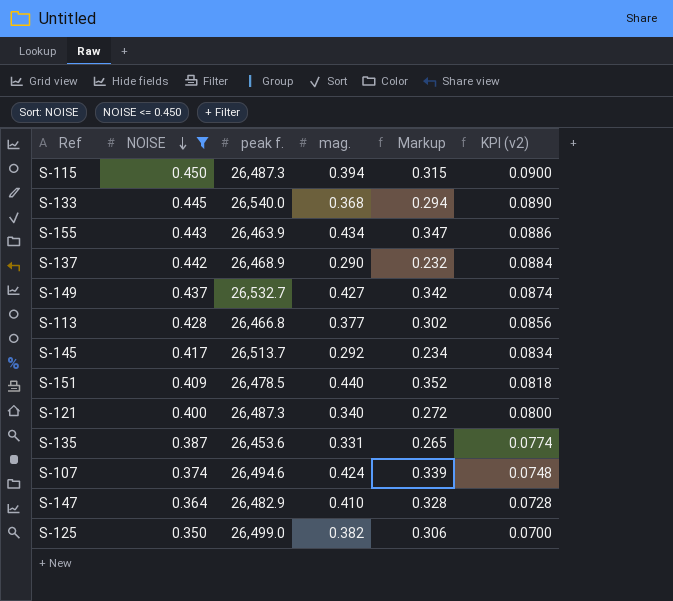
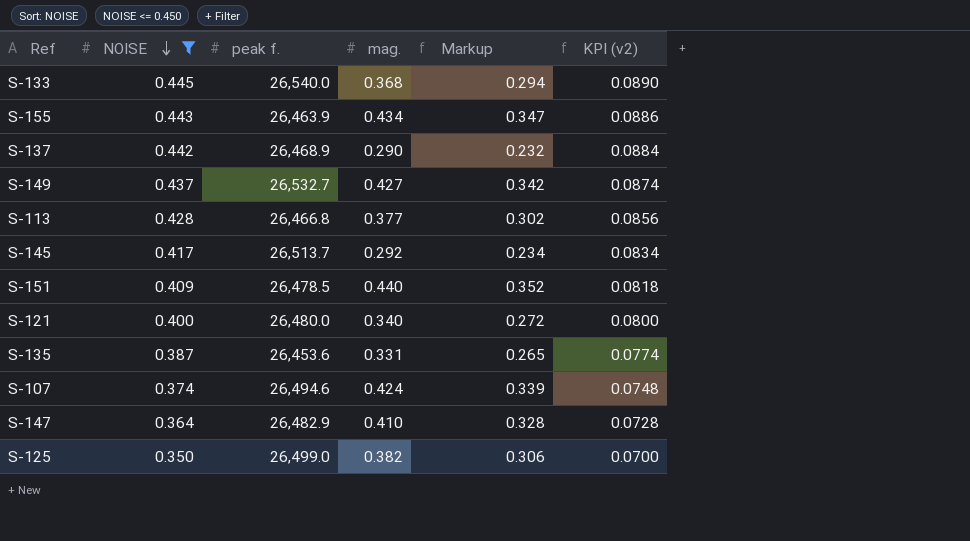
row S-115: 0.450 | 26,487.3 | 0.394 | 0.315 | 0.0900 -> none
S-121 | peak f.: 26,487.3 -> 26,480.0

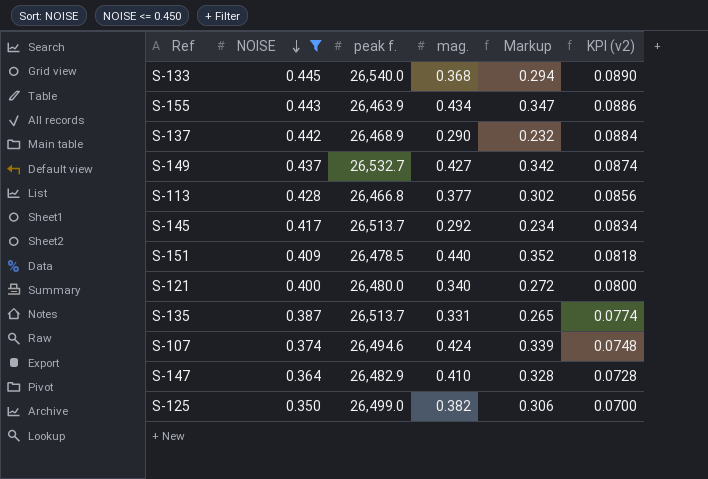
S-135 | peak f.: 26,453.6 -> 26,513.7

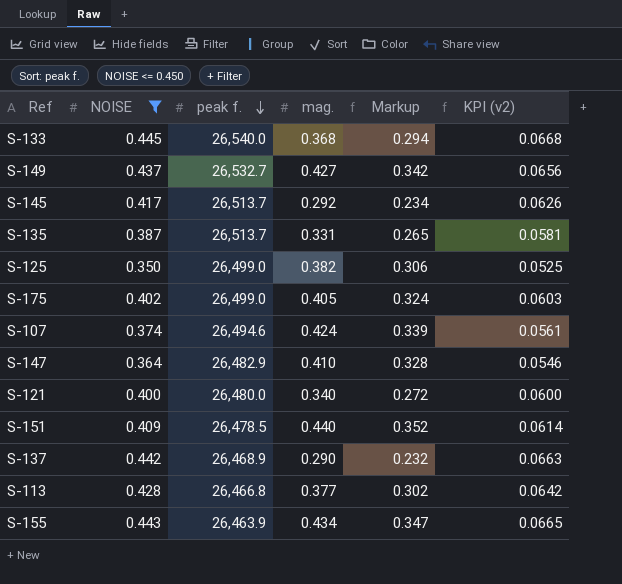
row order: NOISE descending -> peak f. descending
column KPI (v2) | formula: [NOISE] * 0.2 -> [NOISE] * 0.15
row S-175: none -> 0.402 | 26,499.0 | 0.405 | 0.324 | 0.0603

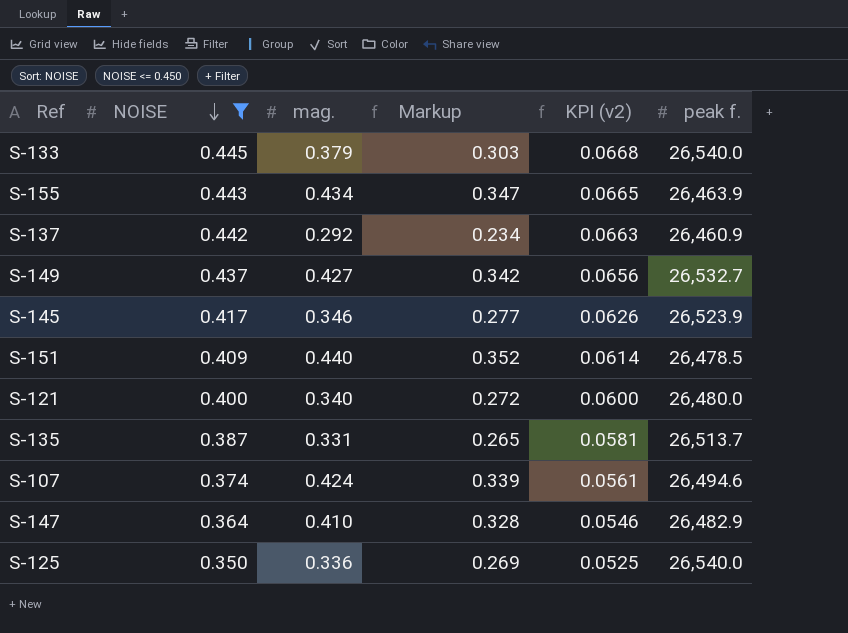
row order: peak f. descending -> NOISE descending
column peak f. | position: 3 -> 6
row S-175: 0.402 | 26,499.0 | 0.405 | 0.324 | 0.0603 -> none
row S-113: 0.428 | 26,466.8 | 0.377 | 0.302 | 0.0642 -> none
S-133 | mag.: 0.368 -> 0.379
S-133 | Markup: 0.294 -> 0.303
S-137 | mag.: 0.290 -> 0.292
S-137 | Markup: 0.232 -> 0.234
S-137 | peak f.: 26,468.9 -> 26,460.9
S-145 | mag.: 0.292 -> 0.346
S-145 | Markup: 0.234 -> 0.277
S-145 | peak f.: 26,513.7 -> 26,523.9
S-125 | mag.: 0.382 -> 0.336
S-125 | Markup: 0.306 -> 0.269
S-125 | peak f.: 26,499.0 -> 26,540.0

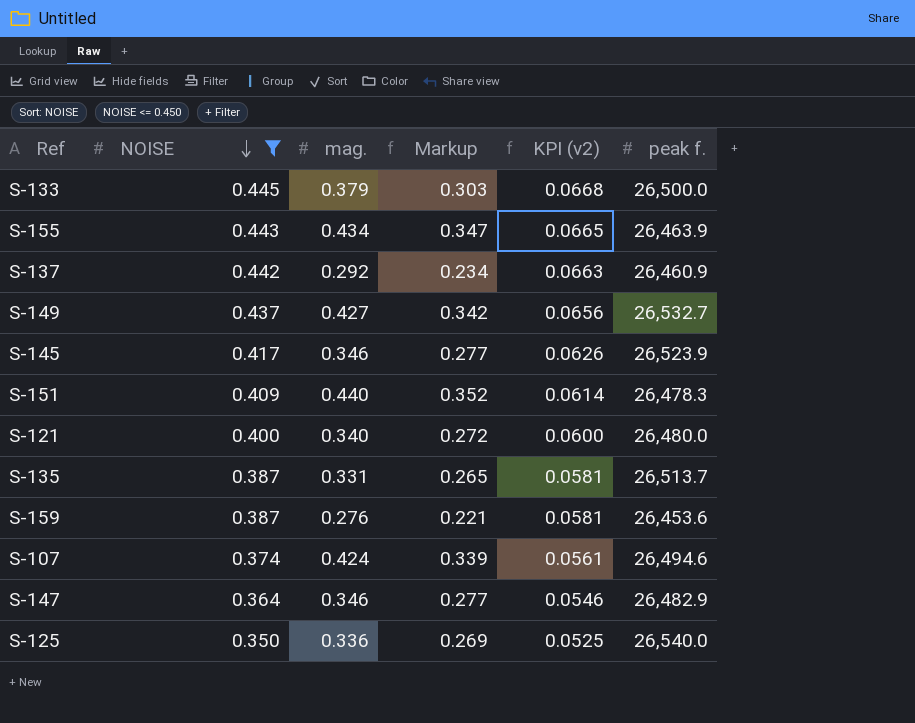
S-133 | peak f.: 26,540.0 -> 26,500.0
S-151 | peak f.: 26,478.5 -> 26,478.3
row S-159: none -> 0.387 | 0.276 | 0.221 | 0.0581 | 26,453.6
S-147 | mag.: 0.410 -> 0.346
S-147 | Markup: 0.328 -> 0.277

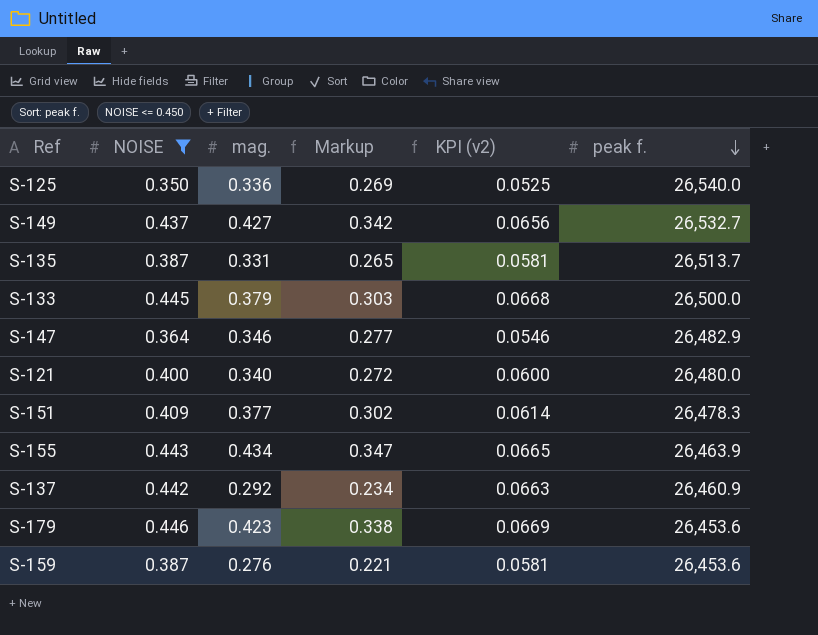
row order: NOISE descending -> peak f. descending
row S-145: 0.417 | 0.346 | 0.277 | 0.0626 | 26,523.9 -> none
row S-107: 0.374 | 0.424 | 0.339 | 0.0561 | 26,494.6 -> none
S-151 | mag.: 0.440 -> 0.377
S-151 | Markup: 0.352 -> 0.302
row S-179: none -> 0.446 | 0.423 | 0.338 | 0.0669 | 26,453.6

